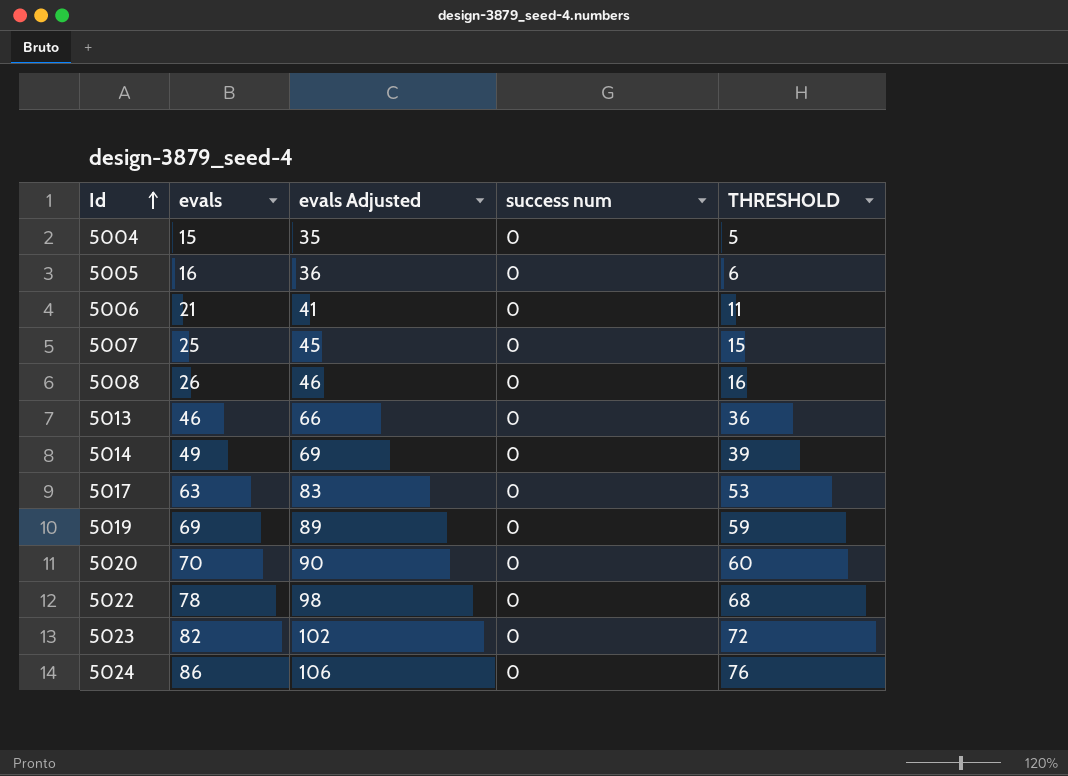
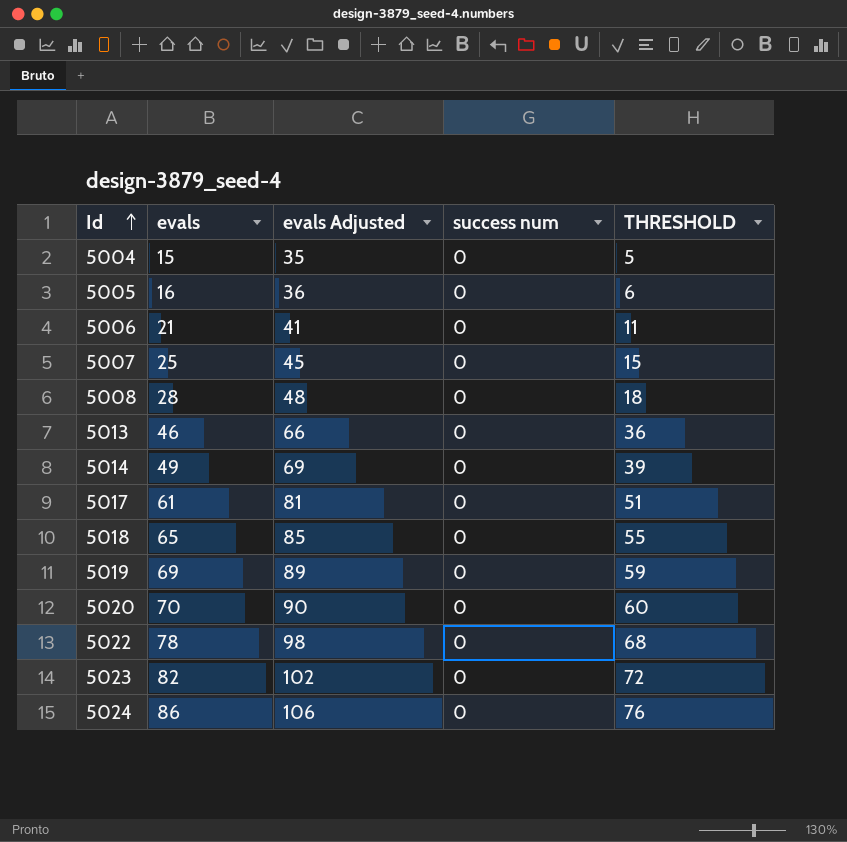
5008 | evals: 26 -> 28
5008 | evals Adjusted: 46 -> 48
5008 | THRESHOLD: 16 -> 18
5017 | evals: 63 -> 61
5017 | evals Adjusted: 83 -> 81
5017 | THRESHOLD: 53 -> 51
row 5018: none -> 65 | 85 | 0 | 55

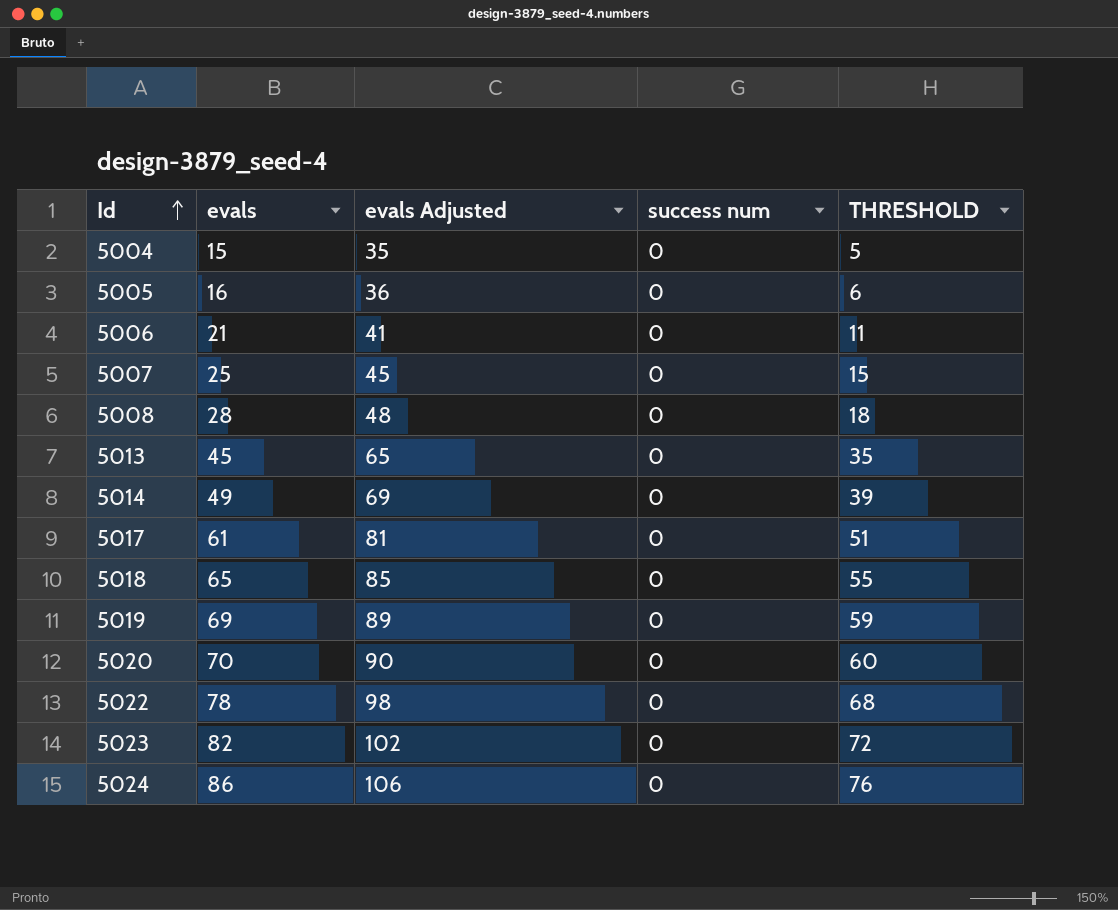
5013 | evals: 46 -> 45
5013 | evals Adjusted: 66 -> 65
5013 | THRESHOLD: 36 -> 35

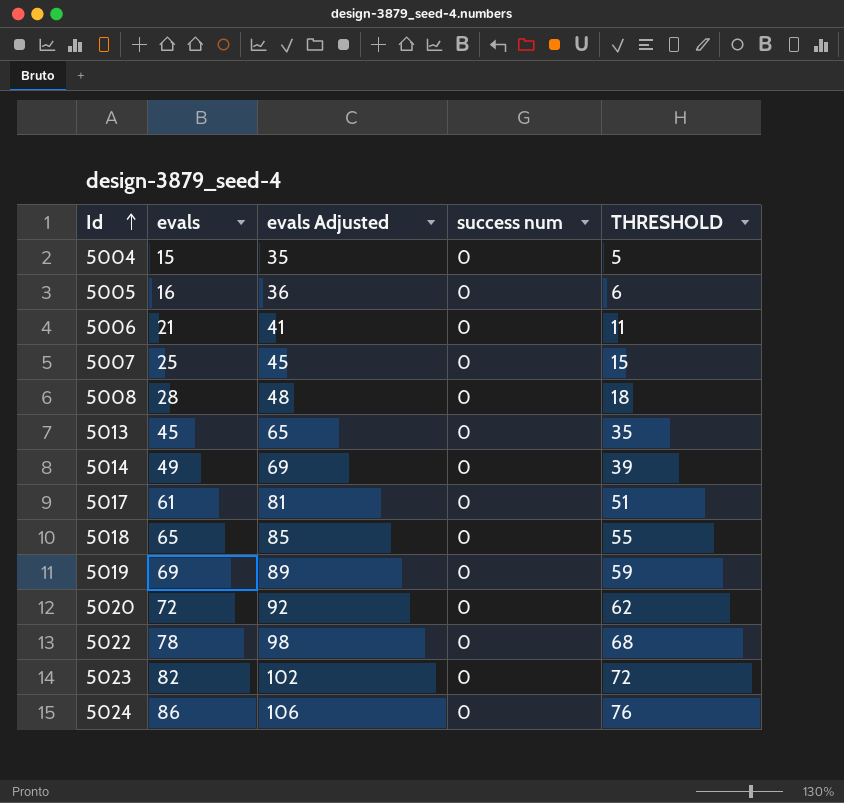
5020 | evals: 70 -> 72
5020 | evals Adjusted: 90 -> 92
5020 | THRESHOLD: 60 -> 62

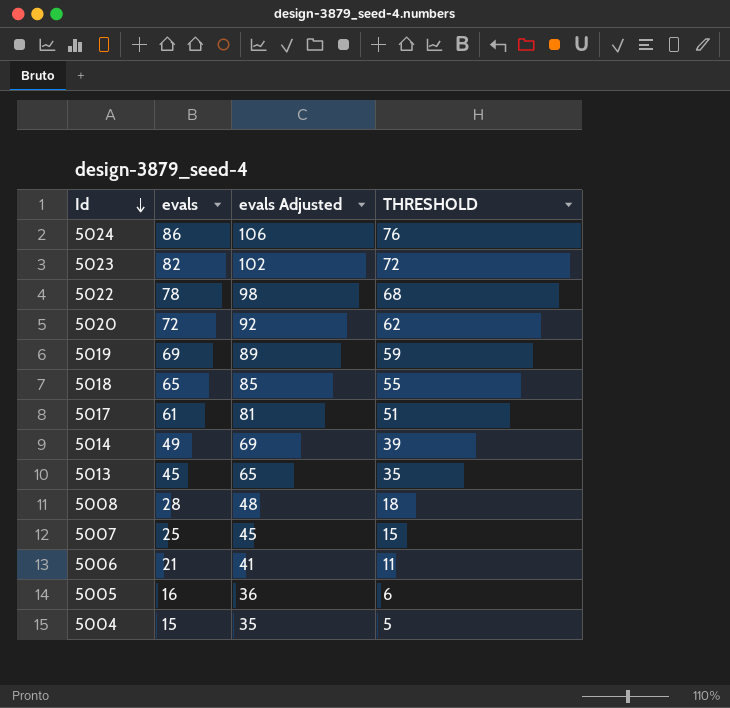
row order: Id ascending -> Id descending
column success num | position: 4 -> none

